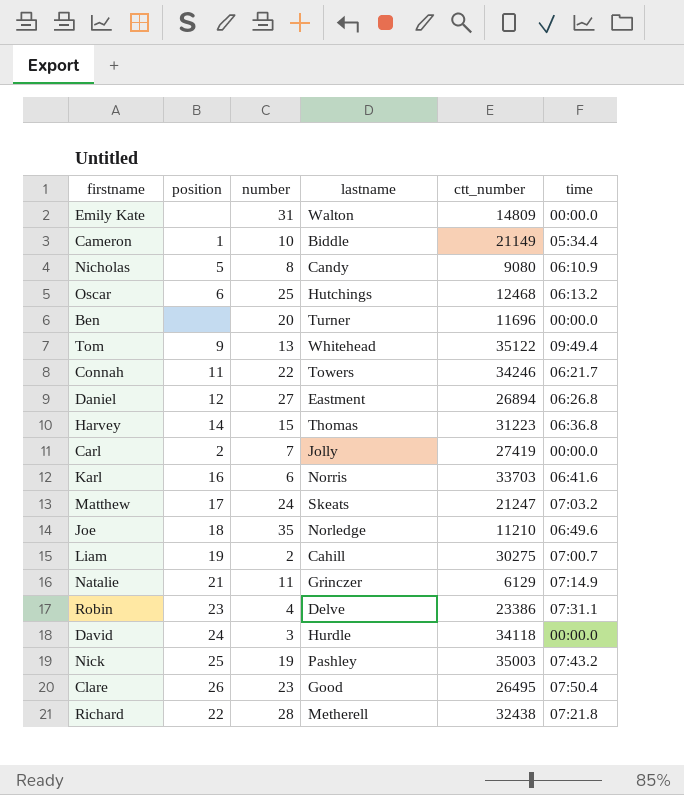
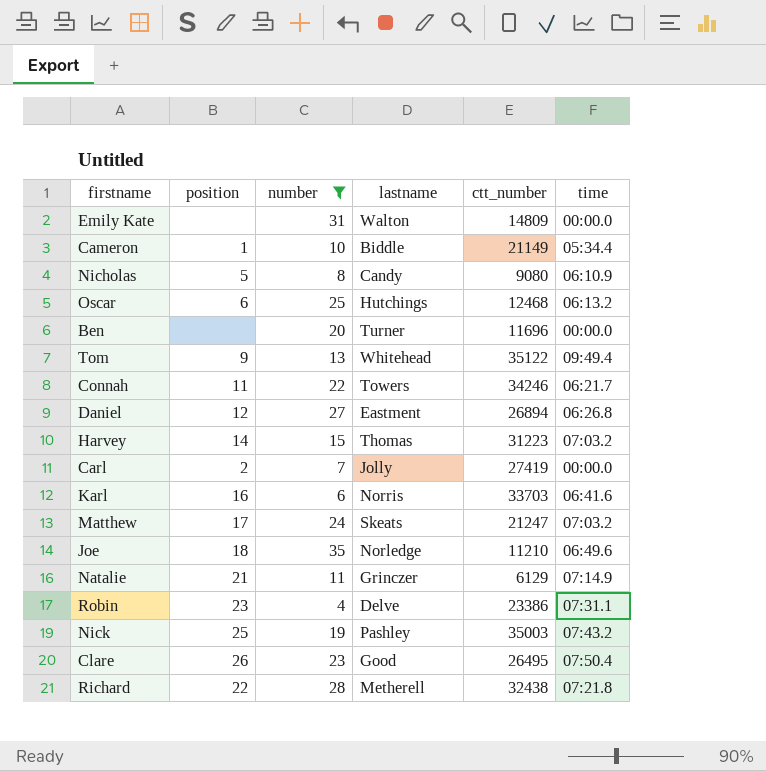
filter: none -> number >= 4
Harvey | time: 06:36.8 -> 07:03.2

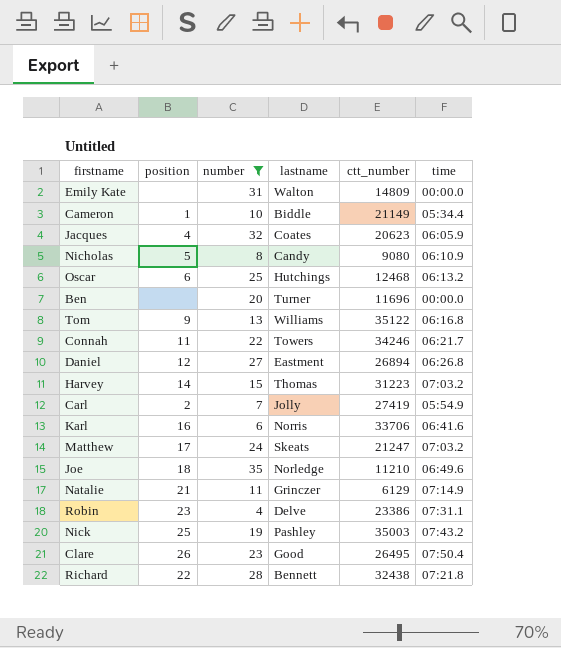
row Jacques: none -> 4 | 32 | Coates | 20623 | 06:05.9
Tom | lastname: Whitehead -> Williams
Tom | time: 09:49.4 -> 06:16.8
Carl | time: 00:00.0 -> 05:54.9
Karl | ctt_number: 33703 -> 33706
Richard | lastname: Metherell -> Bennett

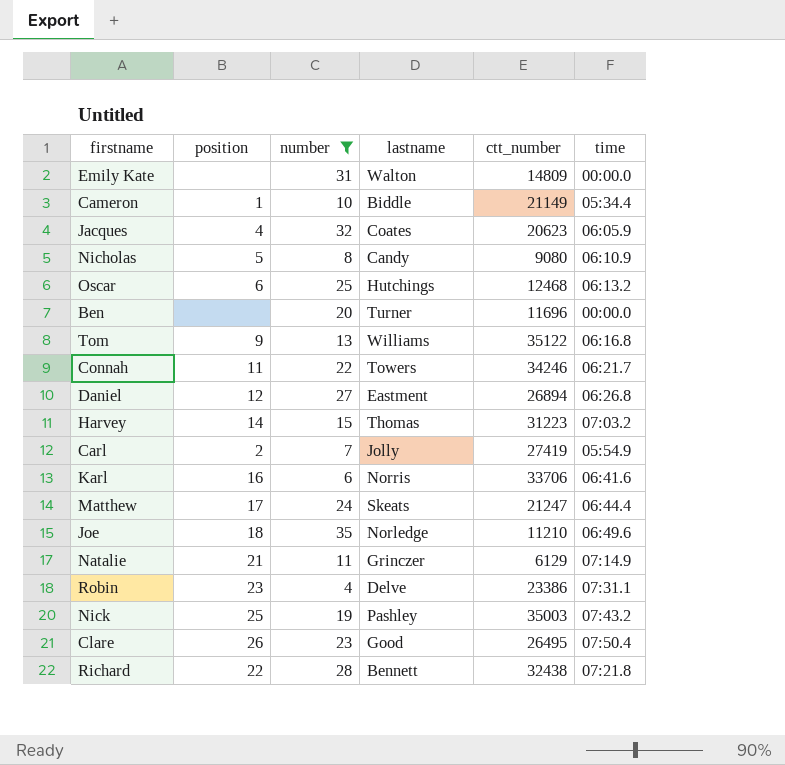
Matthew | time: 07:03.2 -> 06:44.4

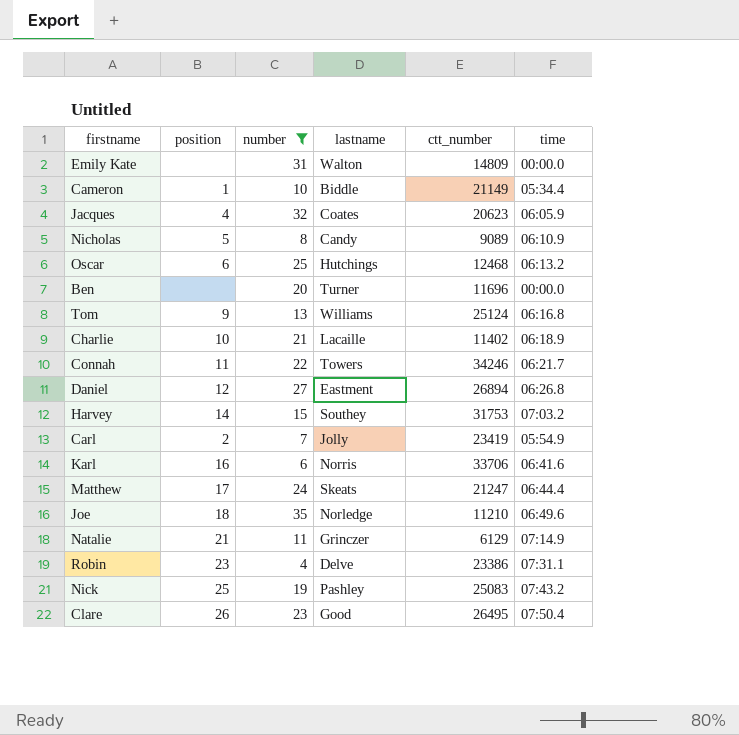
row Richard: 22 | 28 | Bennett | 32438 | 07:21.8 -> none
Nicholas | ctt_number: 9080 -> 9089
Tom | ctt_number: 35122 -> 25124
row Charlie: none -> 10 | 21 | Lacaille | 11402 | 06:18.9
Harvey | lastname: Thomas -> Southey
Harvey | ctt_number: 31223 -> 31753
Carl | ctt_number: 27419 -> 23419
Nick | ctt_number: 35003 -> 25083

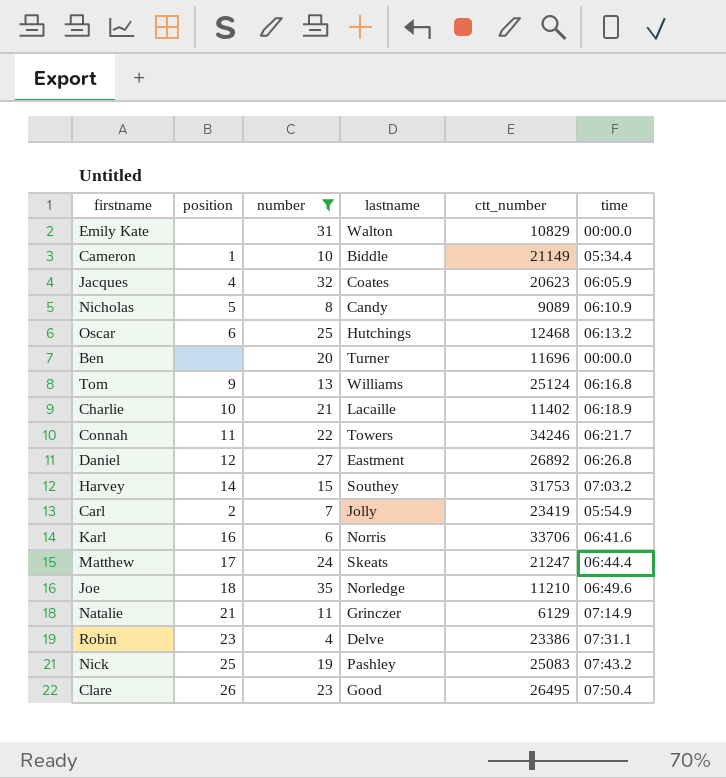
Emily Kate | ctt_number: 14809 -> 10829
Daniel | ctt_number: 26894 -> 26892

